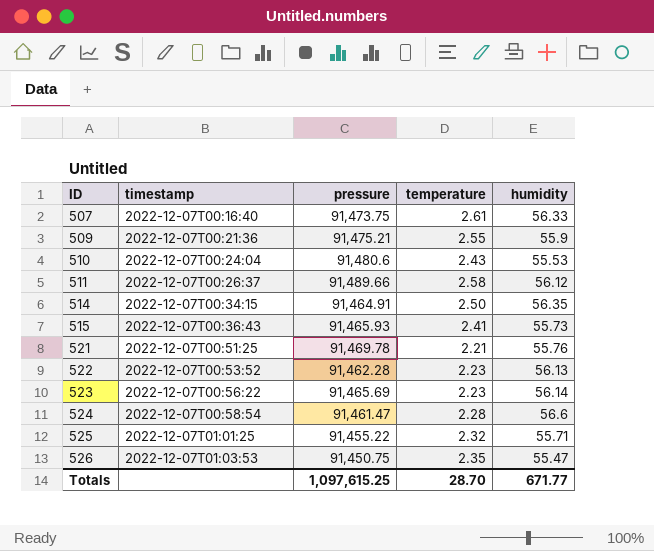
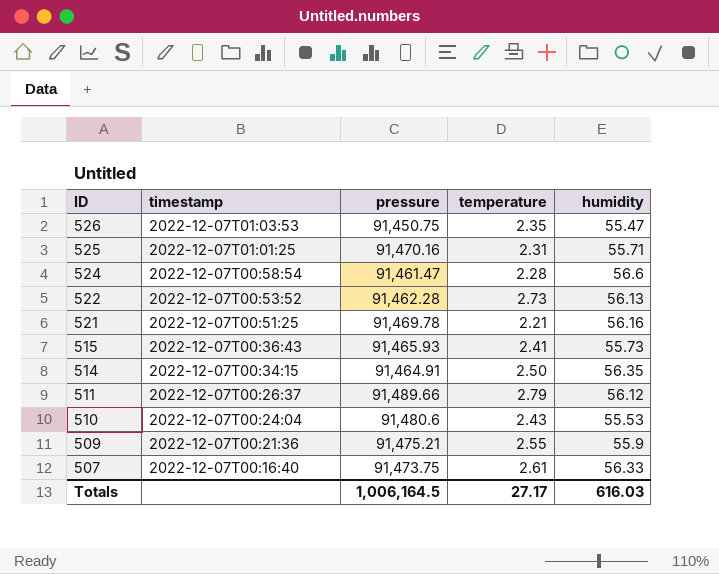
row order: ID ascending -> ID descending
row 523: 2022-12-07T00:56:22 | 91,465.69 | 2.23 | 56.14 -> none
525 | pressure: 91,455.22 -> 91,470.16
525 | temperature: 2.32 -> 2.31
522 | temperature: 2.23 -> 2.73
521 | humidity: 55.76 -> 56.16
511 | temperature: 2.58 -> 2.79
Totals | pressure: 1,097,615.25 -> 1,006,164.5
Totals | temperature: 28.70 -> 27.17
Totals | humidity: 671.77 -> 616.03

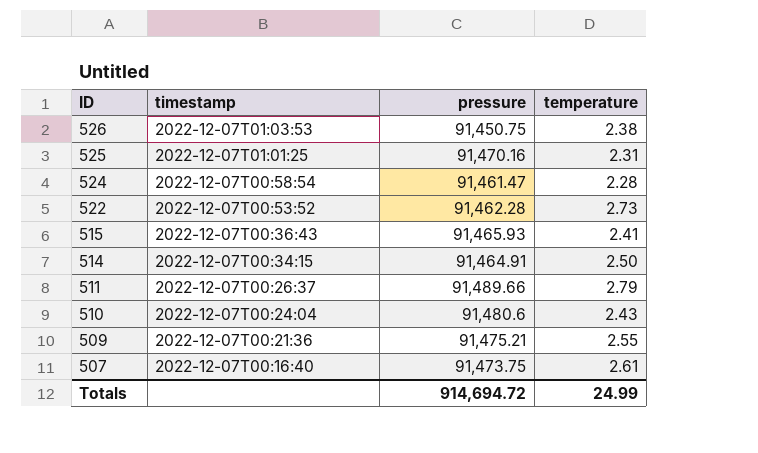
column humidity | position: 5 -> none
row 521: 2022-12-07T00:51:25 | 91,469.78 | 2.21 | 56.16 -> none
526 | temperature: 2.35 -> 2.38
Totals | pressure: 1,006,164.5 -> 914,694.72
Totals | temperature: 27.17 -> 24.99

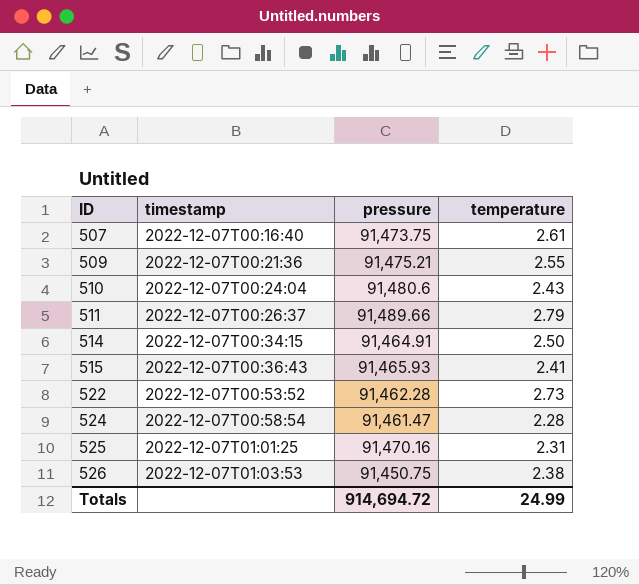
row order: ID descending -> ID ascending

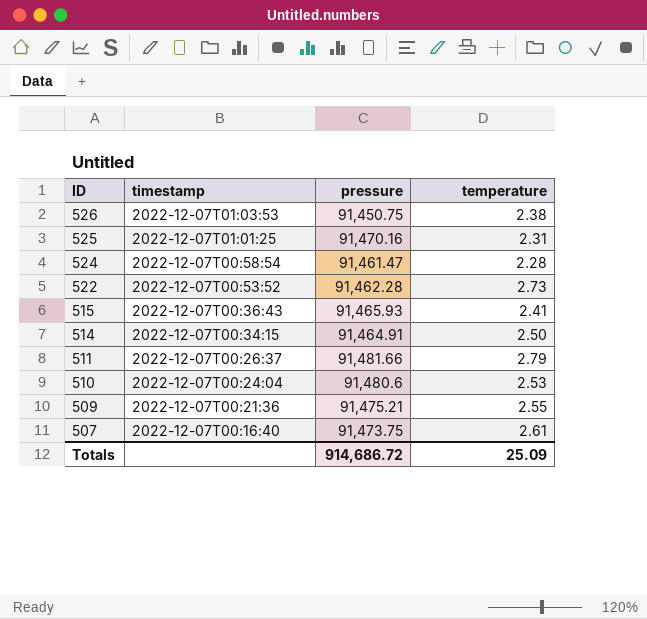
row order: ID ascending -> ID descending
511 | pressure: 91,489.66 -> 91,481.66
510 | temperature: 2.43 -> 2.53
Totals | pressure: 914,694.72 -> 914,686.72
Totals | temperature: 24.99 -> 25.09

